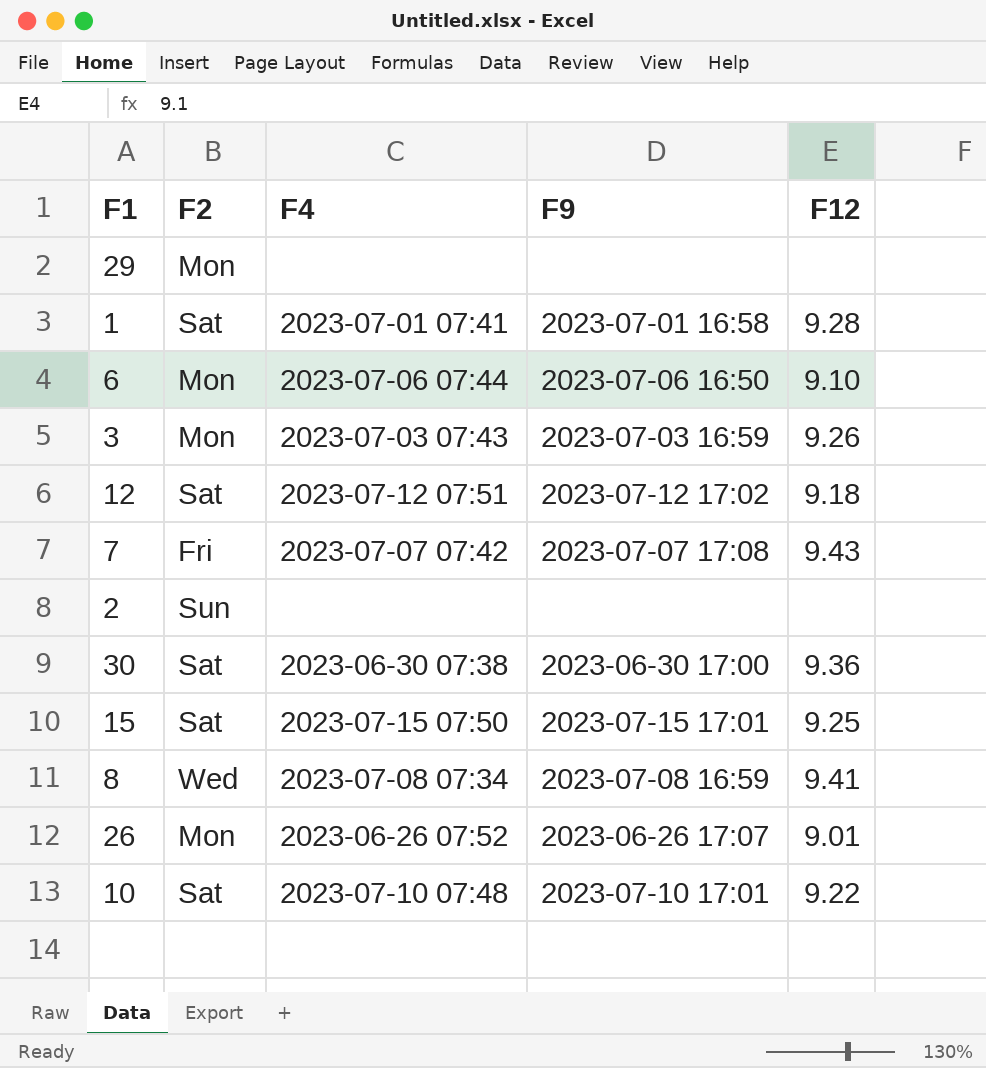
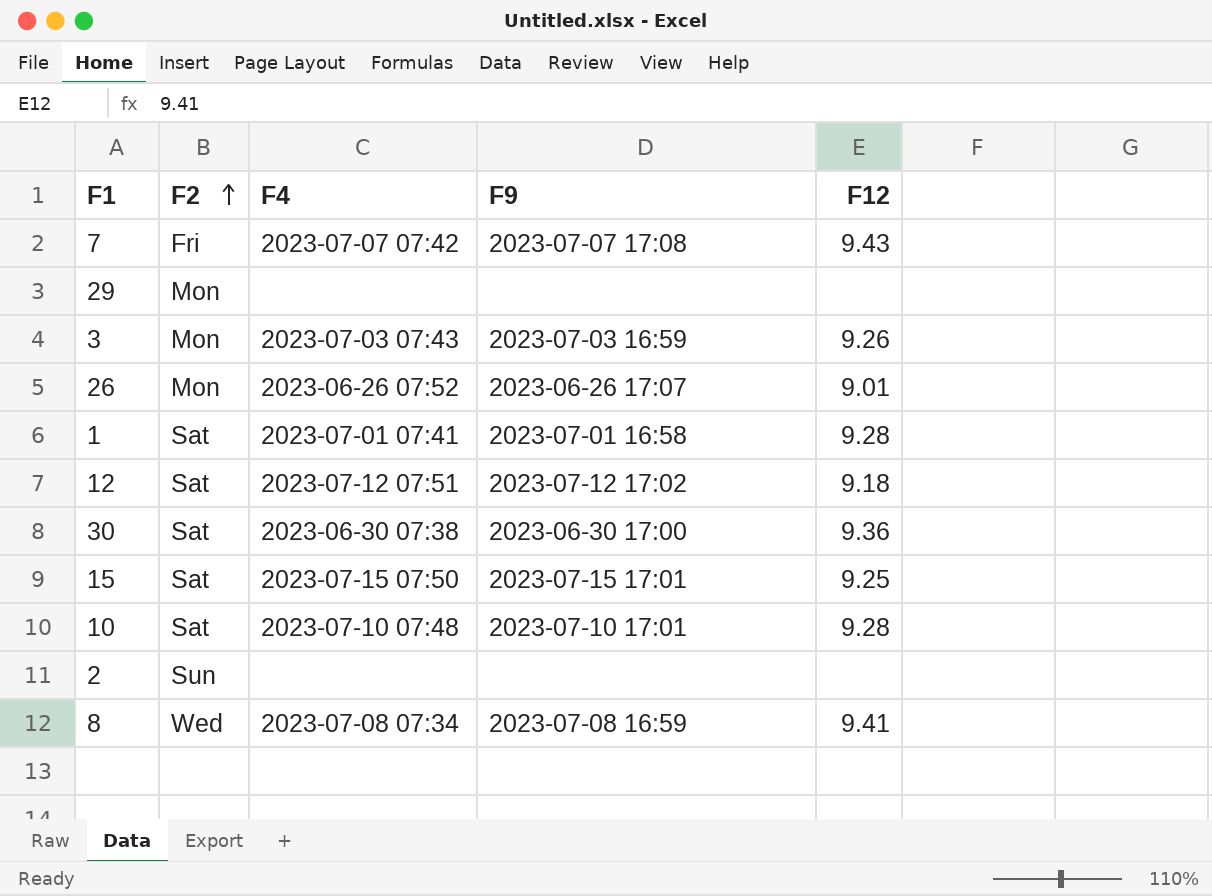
row order: none -> F2 ascending
row 6: Mon | 2023-07-06 07:44 | 2023-07-06 16:50 | 9.10 -> none
10 | F12: 9.22 -> 9.28

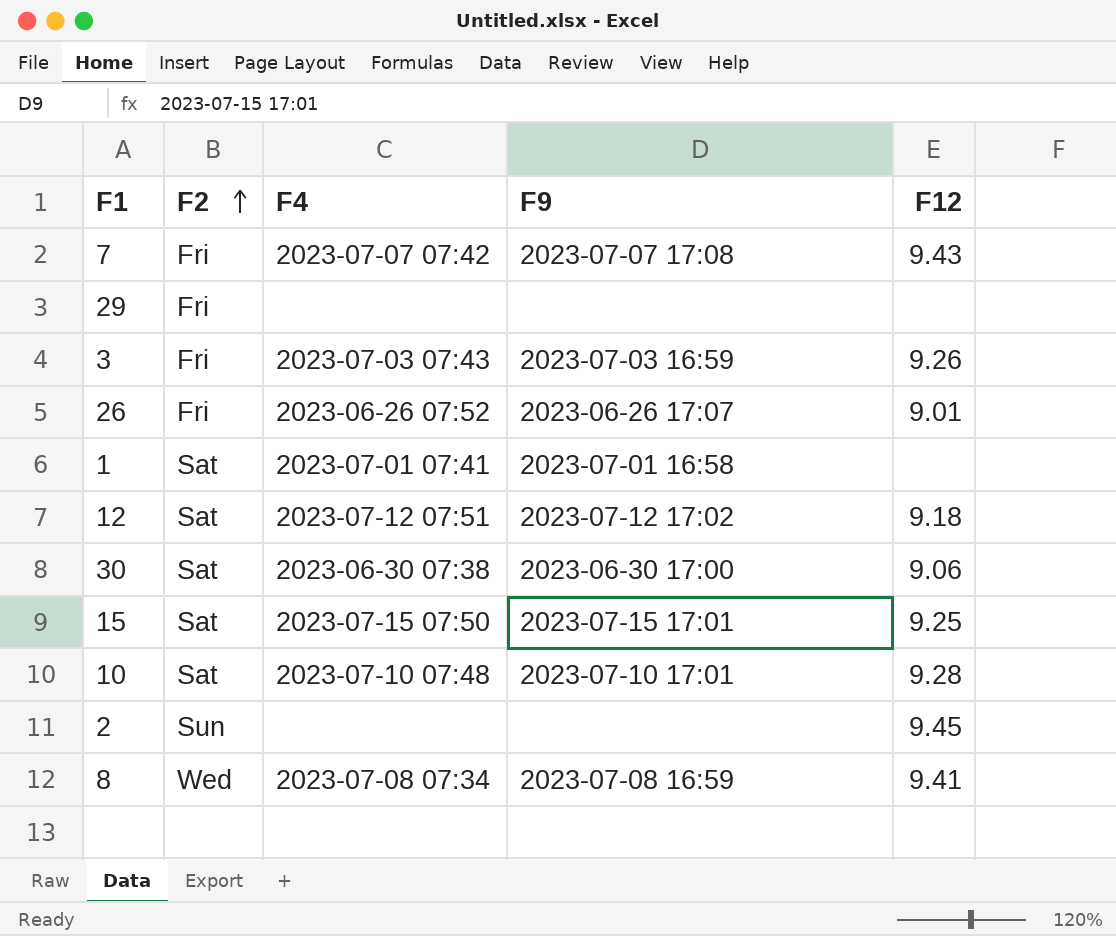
29 | F2: Mon -> Fri
3 | F2: Mon -> Fri
26 | F2: Mon -> Fri
1 | F12: 9.28 -> none
30 | F12: 9.36 -> 9.06
2 | F12: none -> 9.45

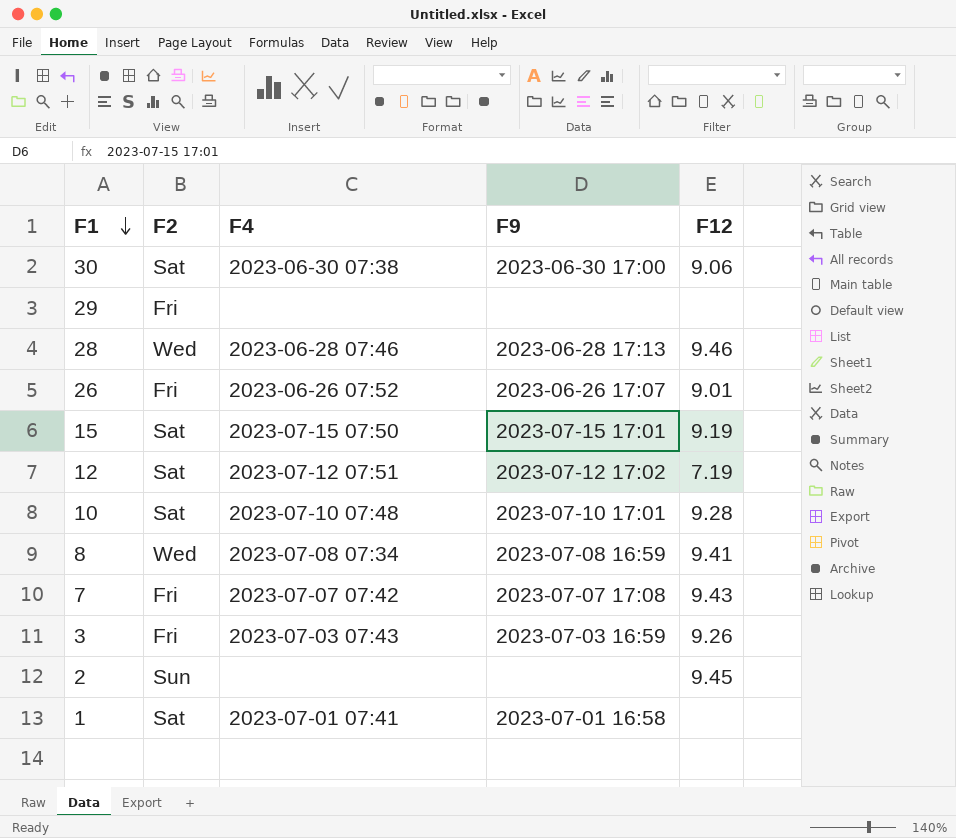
row order: F2 ascending -> F1 descending
row 28: none -> Wed | 2023-06-28 07:46 | 2023-06-28 17:13 | 9.46
15 | F12: 9.25 -> 9.19
12 | F12: 9.18 -> 7.19

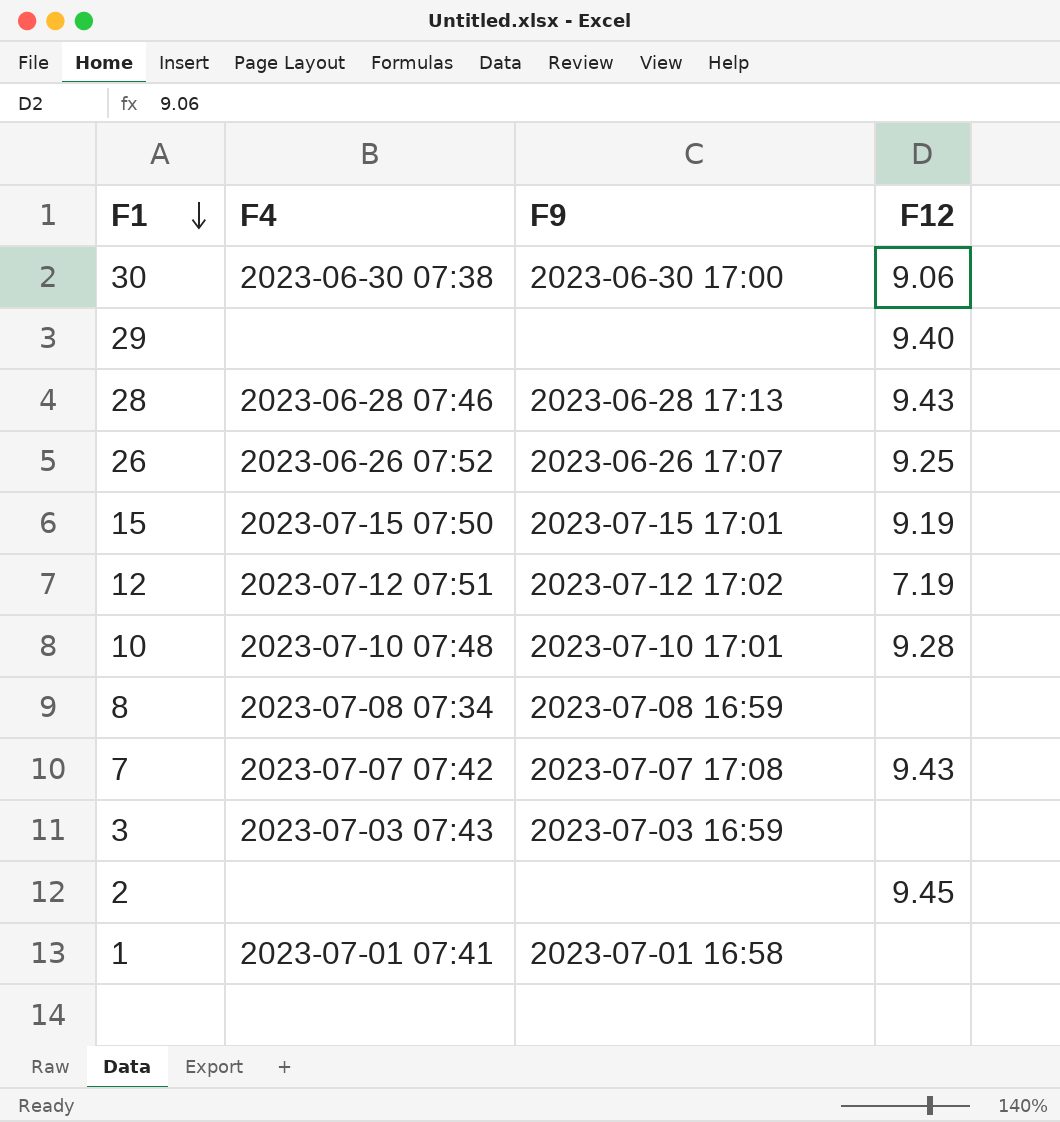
column F2 | position: 2 -> none
29 | F12: none -> 9.40
28 | F12: 9.46 -> 9.43
26 | F12: 9.01 -> 9.25
8 | F12: 9.41 -> none
3 | F12: 9.26 -> none

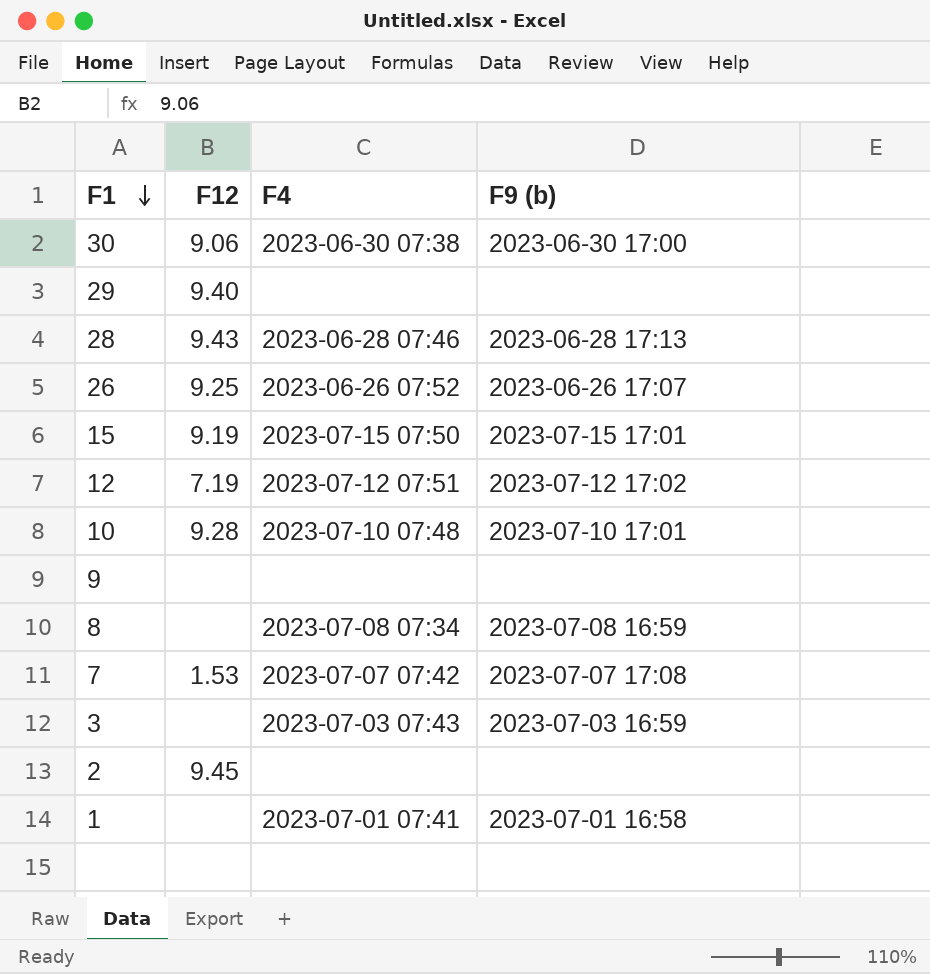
column F12 | position: 4 -> 2
column name: F9 -> F9 (b)
row 9: none -> none | none | none
7 | F12: 9.43 -> 1.53

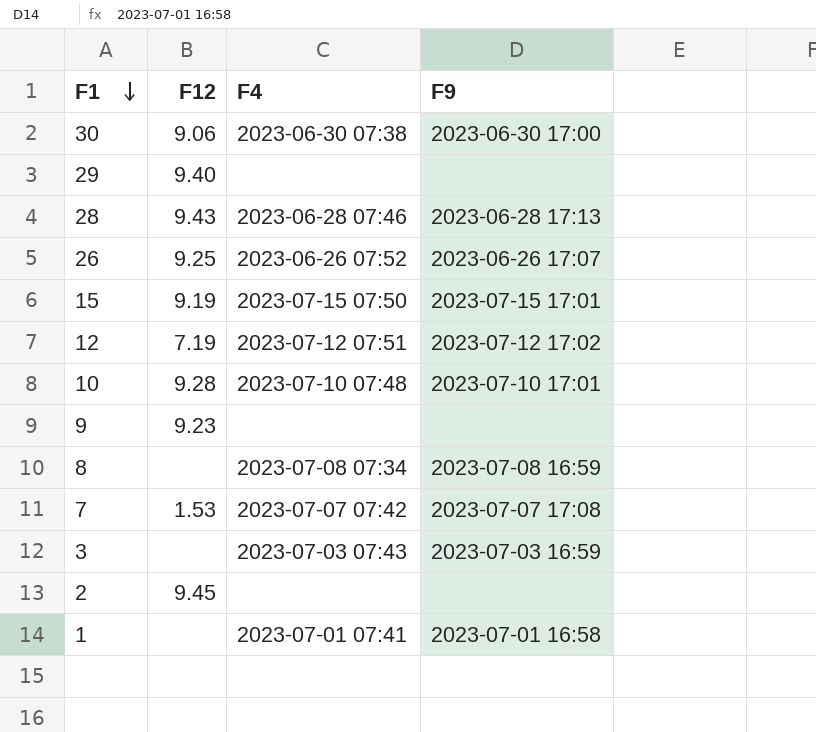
column name: F9 (b) -> F9
9 | F12: none -> 9.23

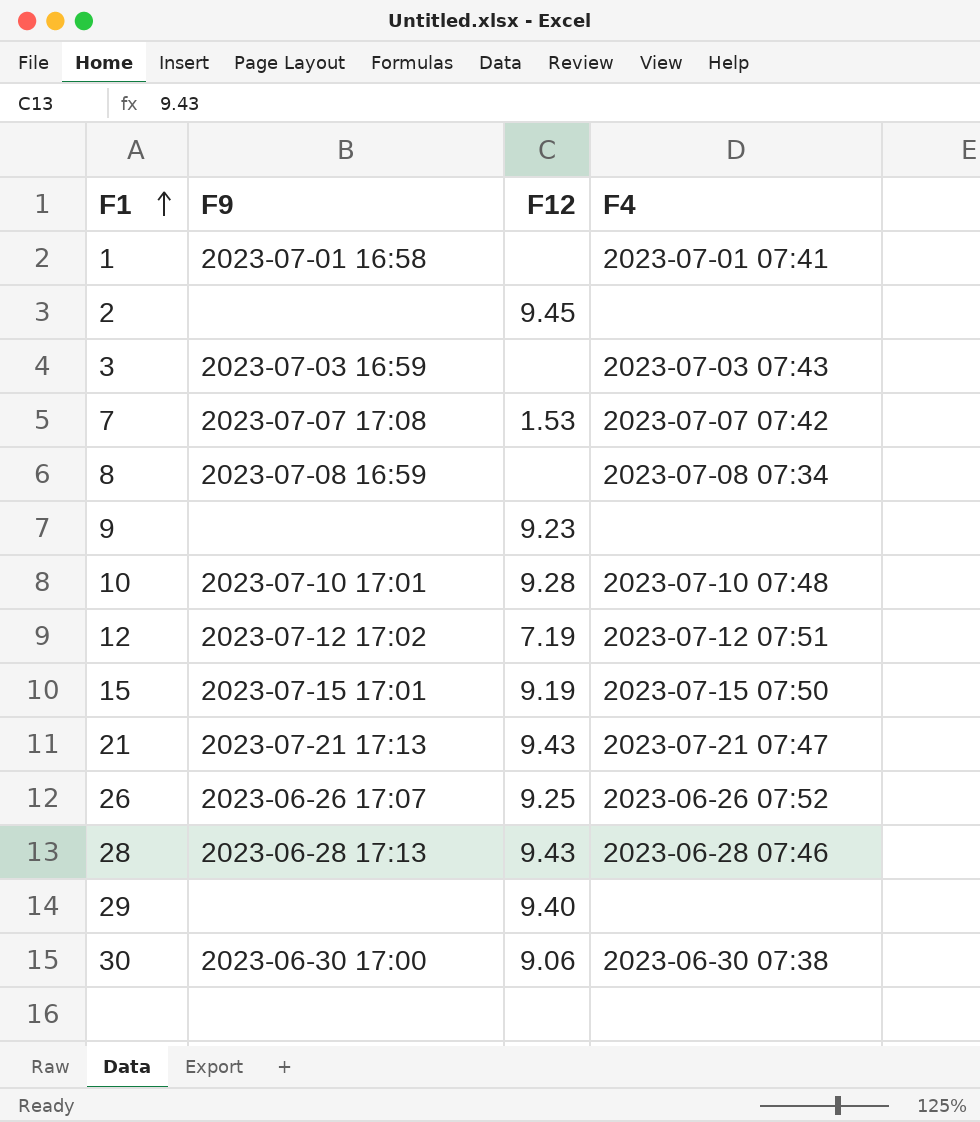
row order: F1 descending -> F1 ascending
column F9 | position: 4 -> 2
row 21: none -> 2023-07-21 17:13 | 9.43 | 2023-07-21 07:47

